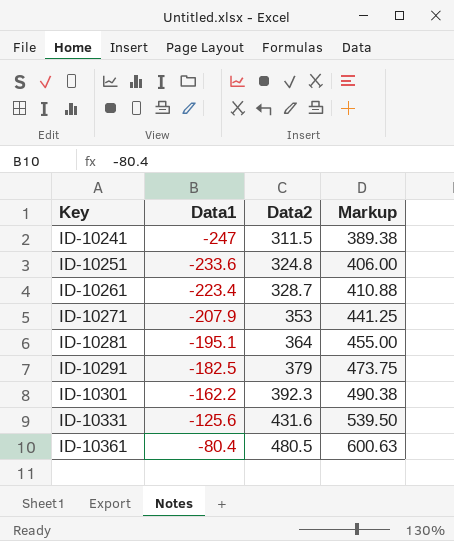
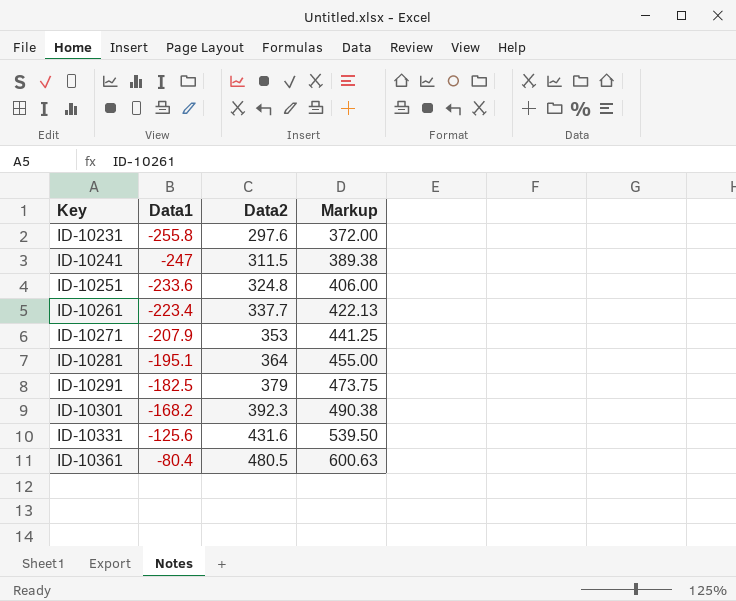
row ID-10231: none -> -255.8 | 297.6 | 372.00
ID-10261 | Data2: 328.7 -> 337.7
ID-10261 | Markup: 410.88 -> 422.13
ID-10301 | Data1: -162.2 -> -168.2

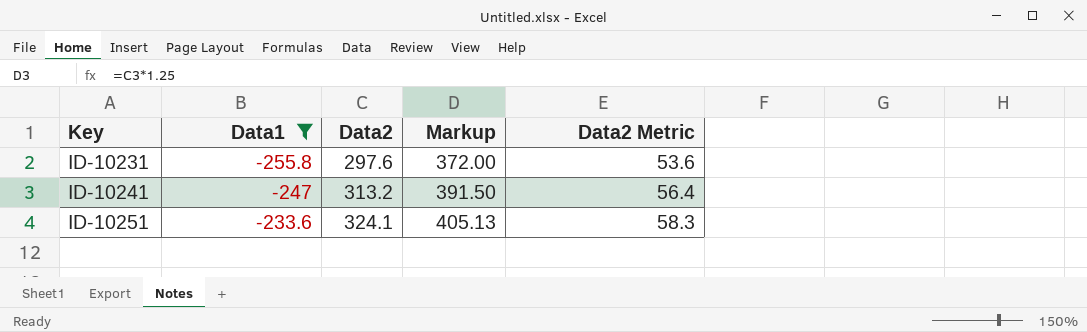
filter: none -> Data1 <= -233.6
column Data2 Metric | formula: none -> [Data2] * 0.18
ID-10241 | Data2: 311.5 -> 313.2
ID-10241 | Markup: 389.38 -> 391.50
ID-10251 | Data2: 324.8 -> 324.1
ID-10251 | Markup: 406.00 -> 405.13

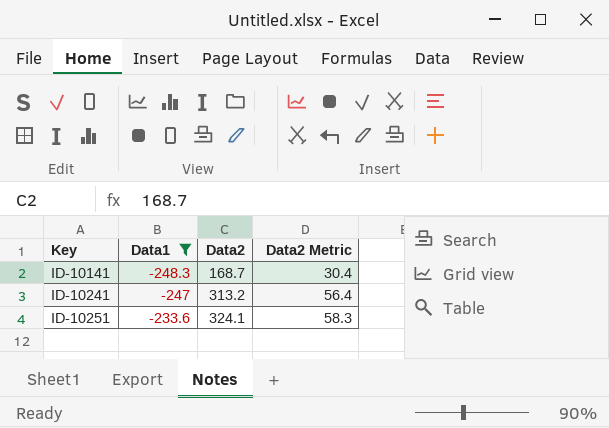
column Markup | formula: [Data2] * 1.25 -> none
row ID-10231: -255.8 | 297.6 | 372.00 | 53.6 -> none
row ID-10141: none -> -248.3 | 168.7 | 30.4

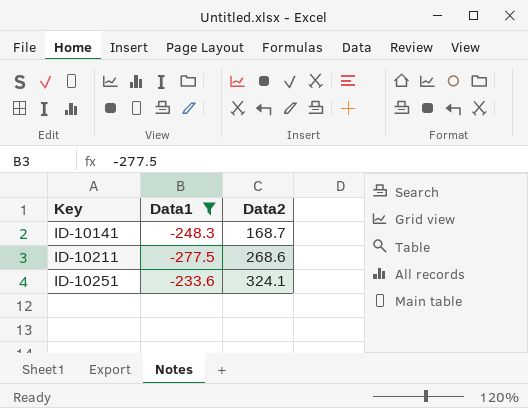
column Data2 Metric | formula: [Data2] * 0.18 -> none
row ID-10241: -247 | 313.2 | 56.4 -> none
row ID-10211: none -> -277.5 | 268.6

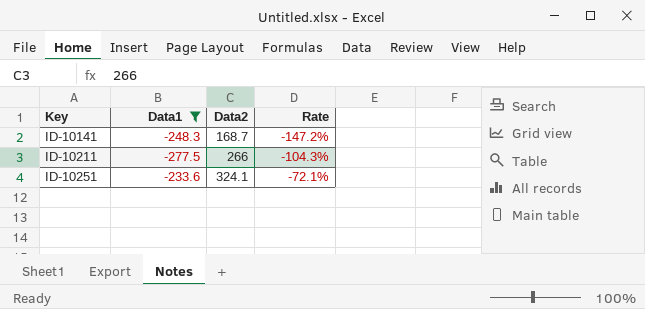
column Rate | formula: none -> [Data1] / [Data2]
ID-10211 | Data2: 268.6 -> 266

